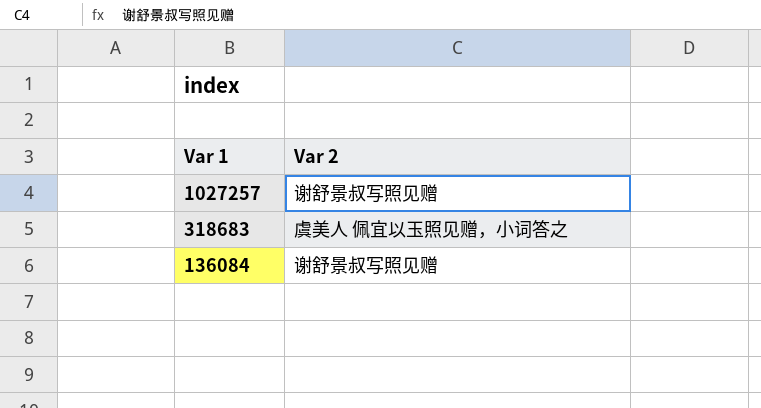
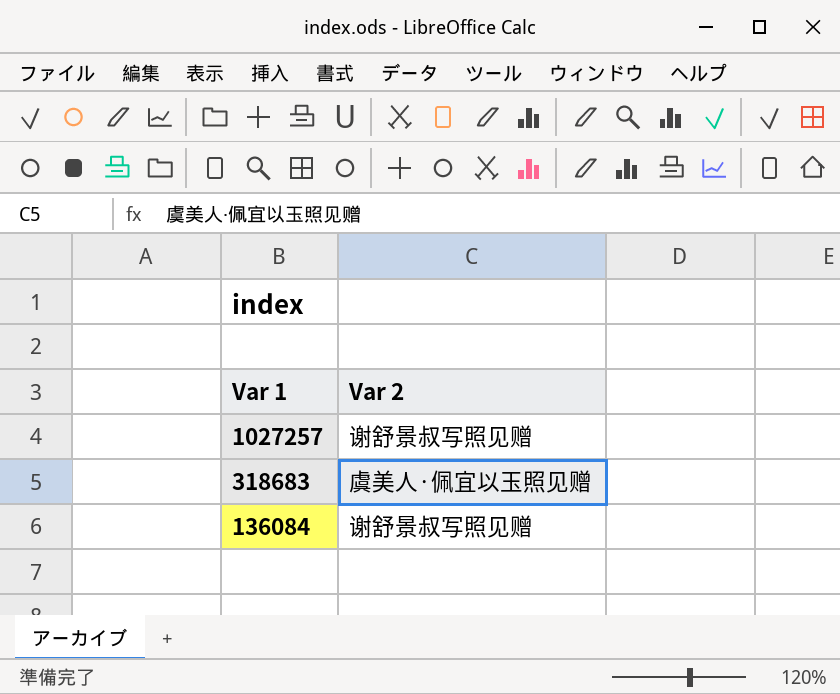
318683 | Var 2: 虞美人 佩宜以玉照见赠，小词答之 -> 虞美人·佩宜以玉照见赠

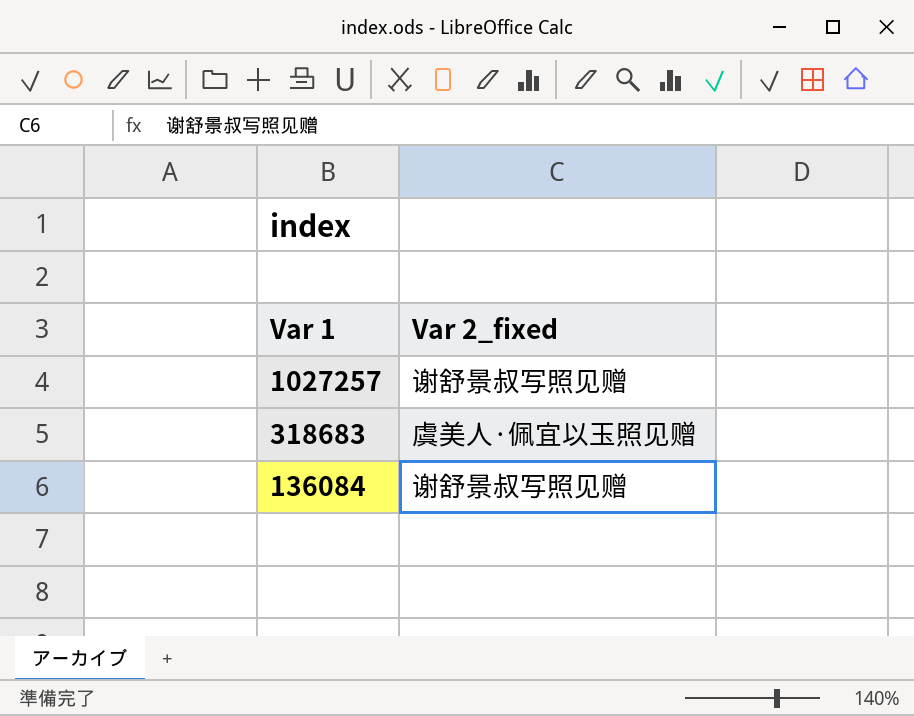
column name: Var 2 -> Var 2_fixed

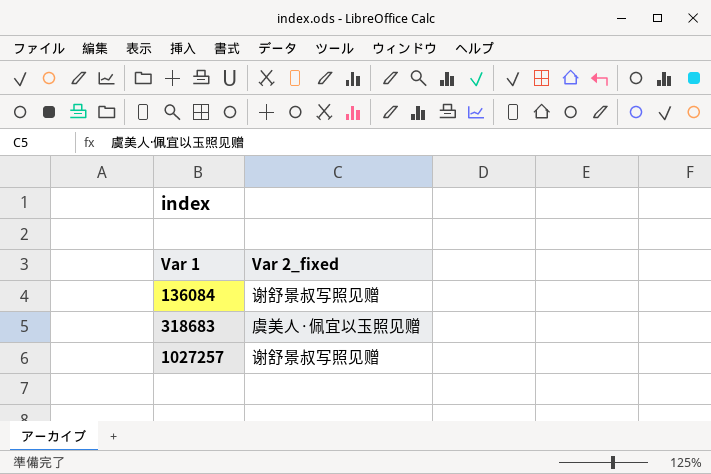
row order: Var 1 descending -> Var 1 ascending

